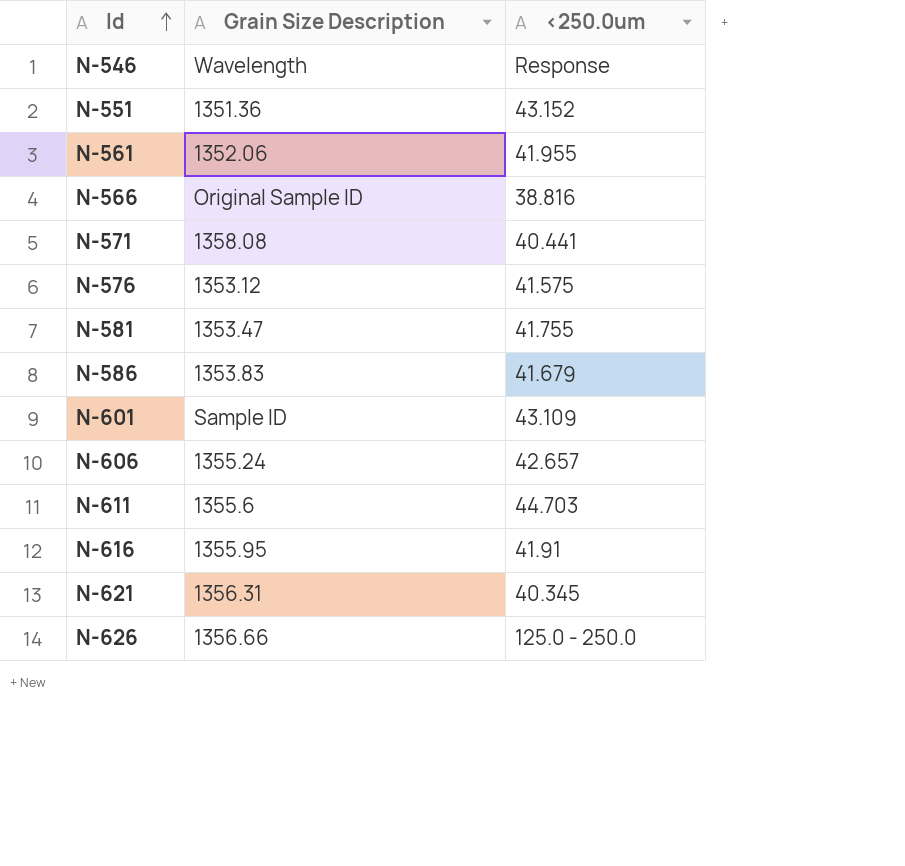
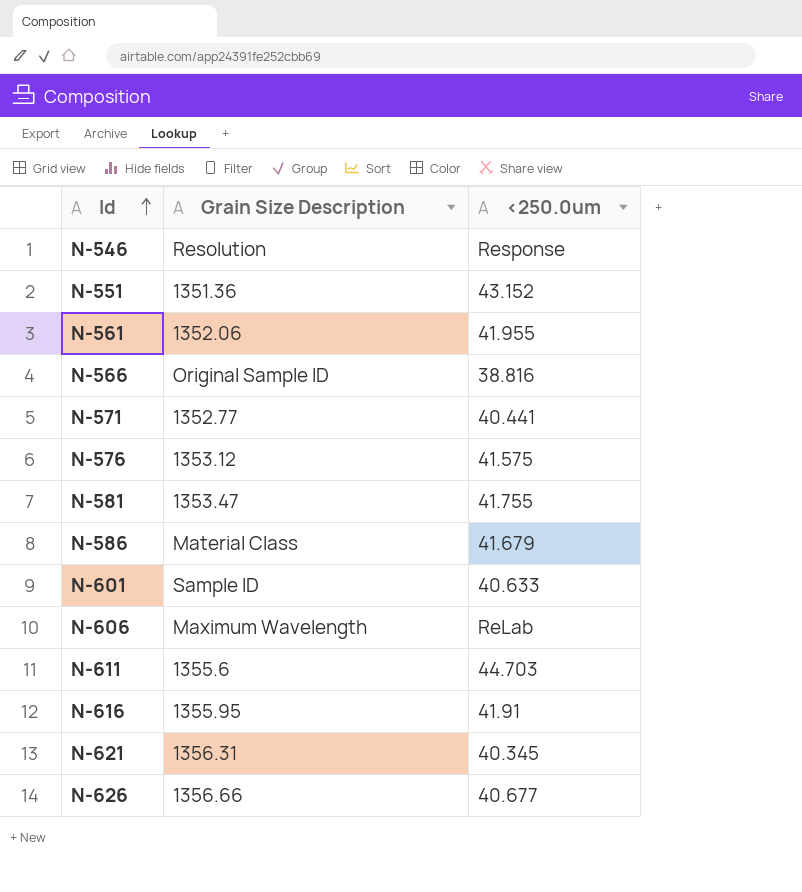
N-546 | Grain Size Description: Wavelength -> Resolution
N-571 | Grain Size Description: 1358.08 -> 1352.77
N-586 | Grain Size Description: 1353.83 -> Material Class
N-601 | <250.0um: 43.109 -> 40.633
N-606 | Grain Size Description: 1355.24 -> Maximum Wavelength
N-606 | <250.0um: 42.657 -> ReLab
N-626 | <250.0um: 125.0 - 250.0 -> 40.677

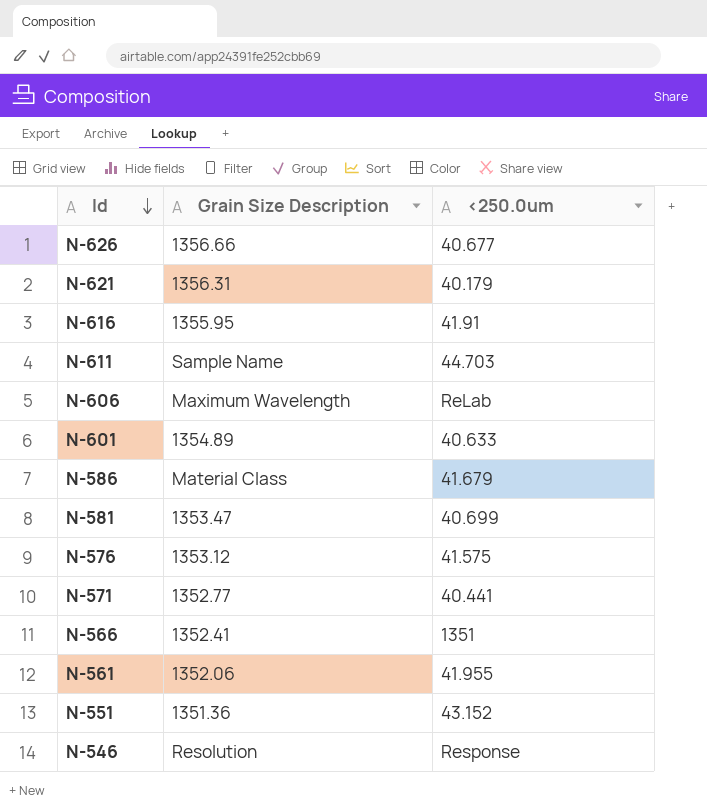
row order: Id ascending -> Id descending
N-621 | <250.0um: 40.345 -> 40.179
N-611 | Grain Size Description: 1355.6 -> Sample Name
N-601 | Grain Size Description: Sample ID -> 1354.89
N-581 | <250.0um: 41.755 -> 40.699
N-566 | Grain Size Description: Original Sample ID -> 1352.41
N-566 | <250.0um: 38.816 -> 1351

